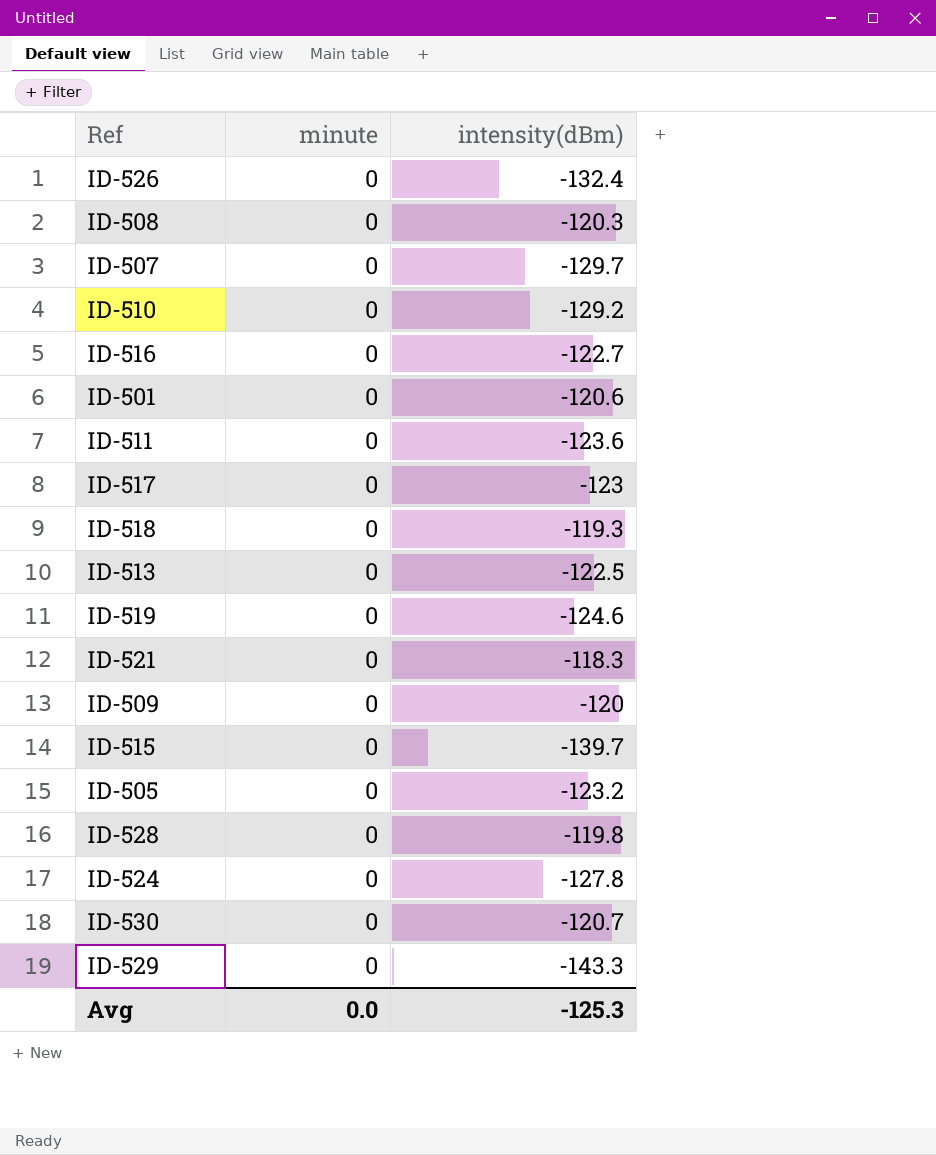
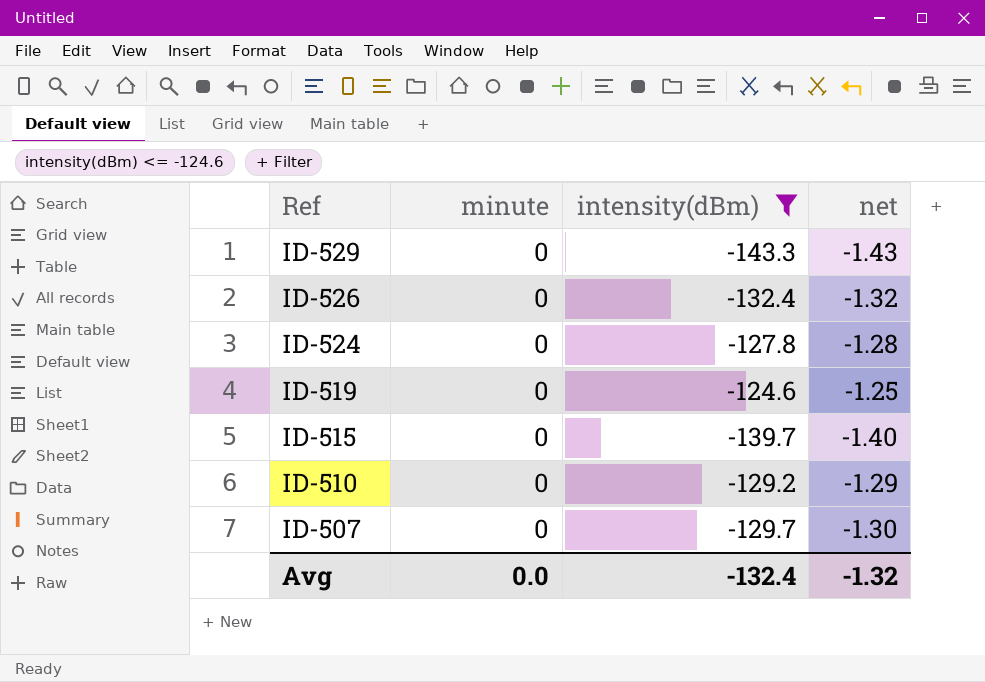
filter: none -> intensity(dBm) <= -124.6
row order: none -> Ref descending
column net | formula: none -> [intensity(dBm)] * 0.01
Avg | intensity(dBm): -125.3 -> -132.4

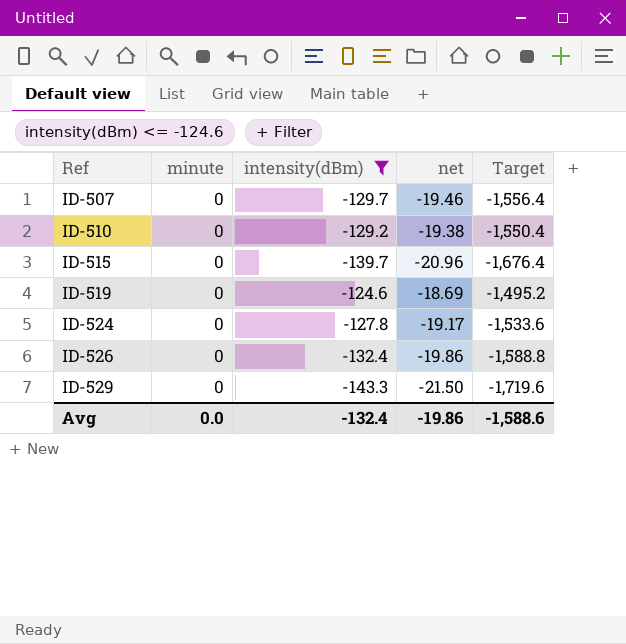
row order: Ref descending -> Ref ascending
column net | formula: [intensity(dBm)] * 0.01 -> [intensity(dBm)] * 0.15
column Target | formula: none -> [intensity(dBm)] * 12
Avg | net: -1.32 -> -19.86

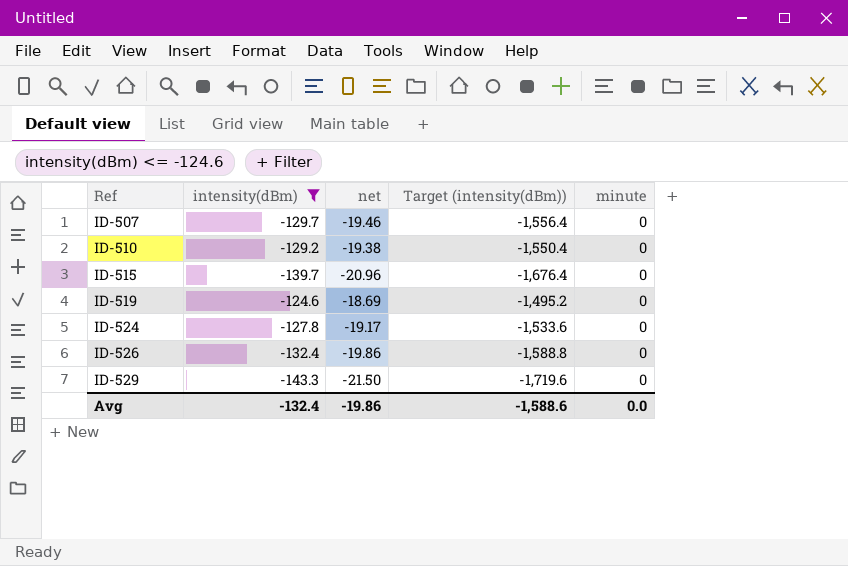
column name: Target -> Target (intensity(dBm))
column minute | position: 2 -> 5

